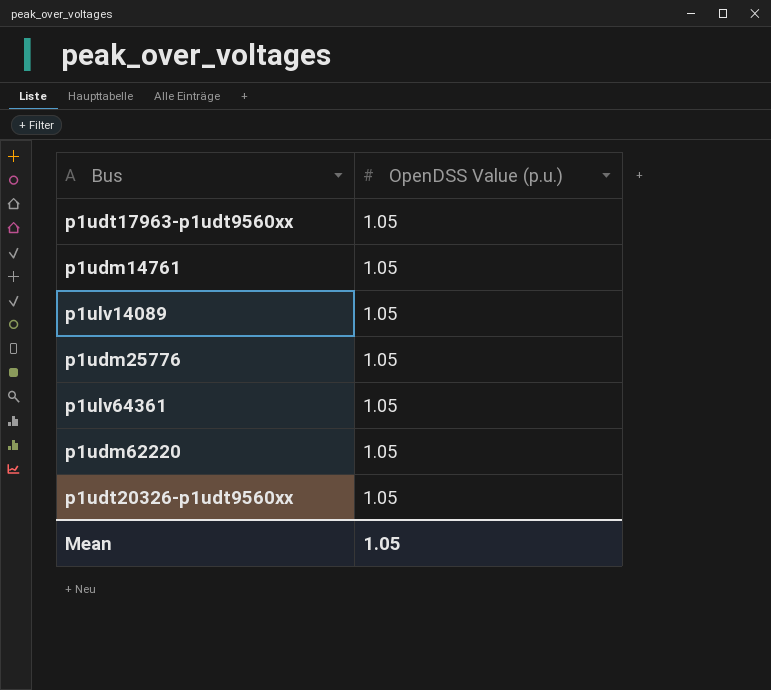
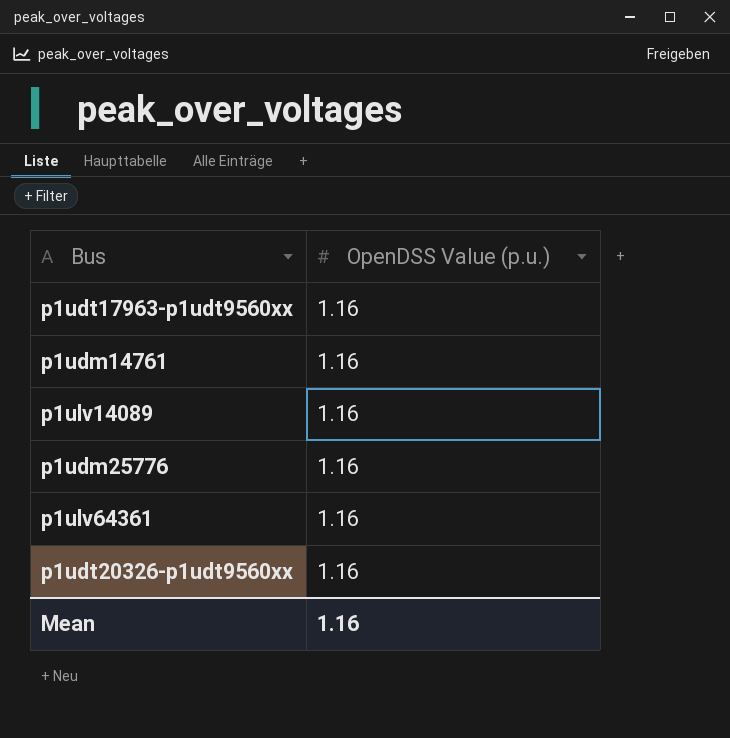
row p1udm62220: 1.05 -> none
p1udt17963-p1udt9560xx | OpenDSS Value (p.u.): 1.05 -> 1.16
p1udm14761 | OpenDSS Value (p.u.): 1.05 -> 1.16
p1ulv14089 | OpenDSS Value (p.u.): 1.05 -> 1.16
p1udm25776 | OpenDSS Value (p.u.): 1.05 -> 1.16
p1ulv64361 | OpenDSS Value (p.u.): 1.05 -> 1.16
p1udt20326-p1udt9560xx | OpenDSS Value (p.u.): 1.05 -> 1.16
Mean | OpenDSS Value (p.u.): 1.05 -> 1.16

